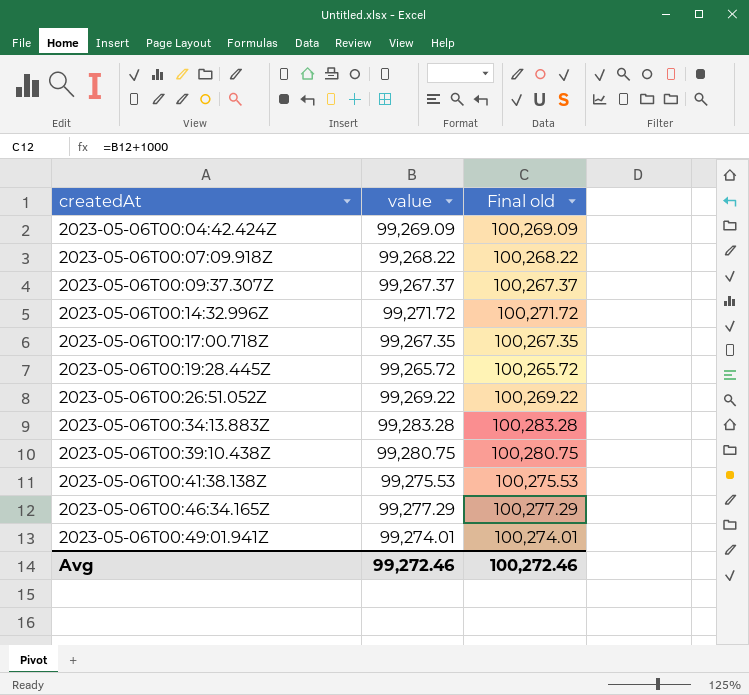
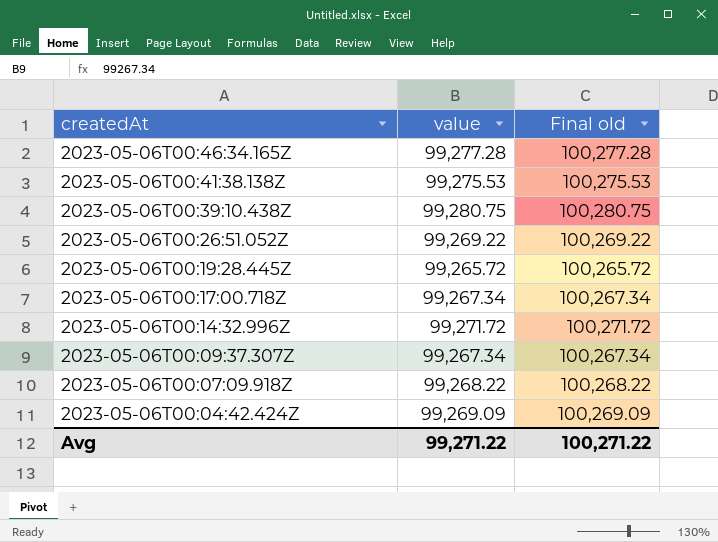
row order: createdAt ascending -> createdAt descending
row 2023-05-06T00:34:13.883Z: 99,283.28 | 100,283.28 -> none
row 2023-05-06T00:49:01.941Z: 99,274.01 | 100,274.01 -> none
2023-05-06T00:46:34.165Z | value: 99,277.29 -> 99,277.28
2023-05-06T00:46:34.165Z | Final old: 100,277.29 -> 100,277.28
2023-05-06T00:17:00.718Z | value: 99,267.35 -> 99,267.34
2023-05-06T00:17:00.718Z | Final old: 100,267.35 -> 100,267.34
2023-05-06T00:09:37.307Z | value: 99,267.37 -> 99,267.34
2023-05-06T00:09:37.307Z | Final old: 100,267.37 -> 100,267.34
Avg | value: 99,272.46 -> 99,271.22
Avg | Final old: 100,272.46 -> 100,271.22

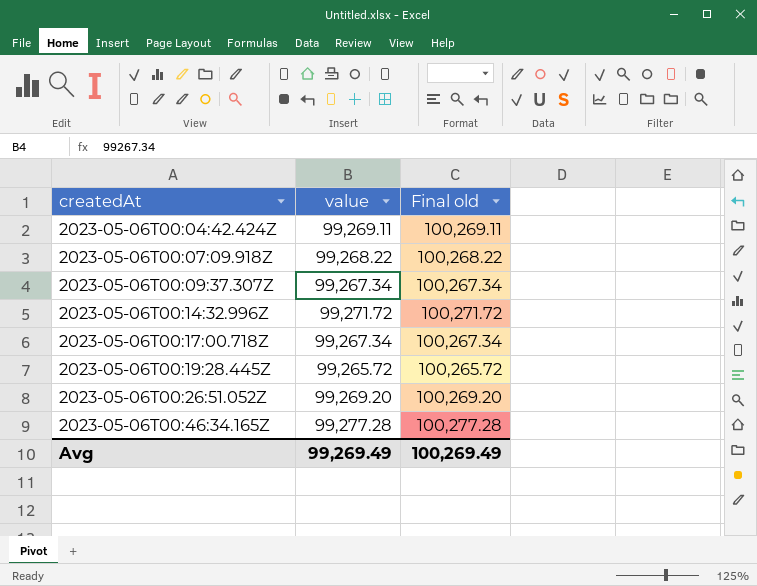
row order: createdAt descending -> createdAt ascending
row 2023-05-06T00:41:38.138Z: 99,275.53 | 100,275.53 -> none
row 2023-05-06T00:39:10.438Z: 99,280.75 | 100,280.75 -> none
2023-05-06T00:04:42.424Z | value: 99,269.09 -> 99,269.11
2023-05-06T00:04:42.424Z | Final old: 100,269.09 -> 100,269.11
2023-05-06T00:26:51.052Z | value: 99,269.22 -> 99,269.20
2023-05-06T00:26:51.052Z | Final old: 100,269.22 -> 100,269.20
Avg | value: 99,271.22 -> 99,269.49
Avg | Final old: 100,271.22 -> 100,269.49

